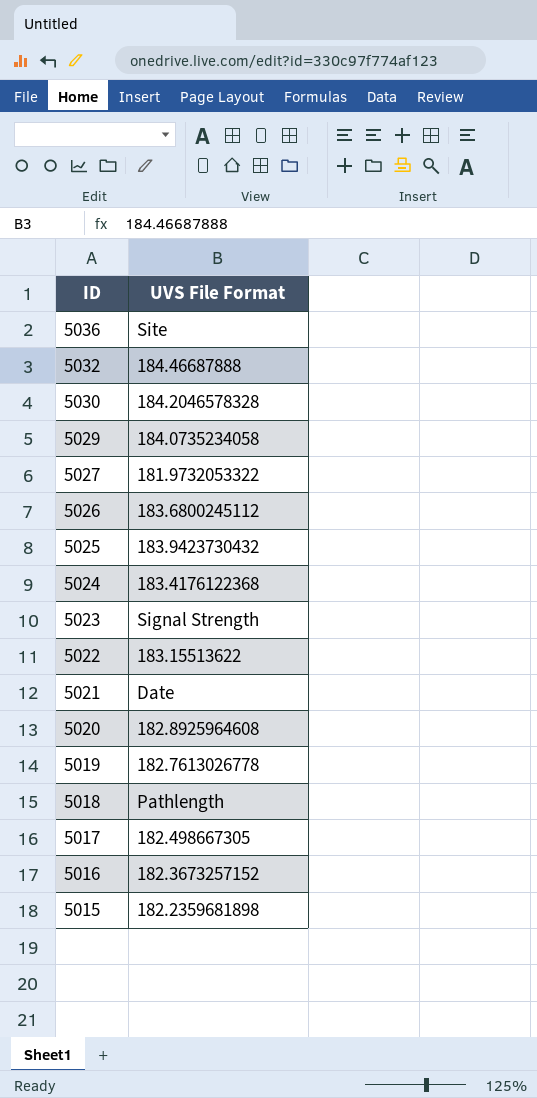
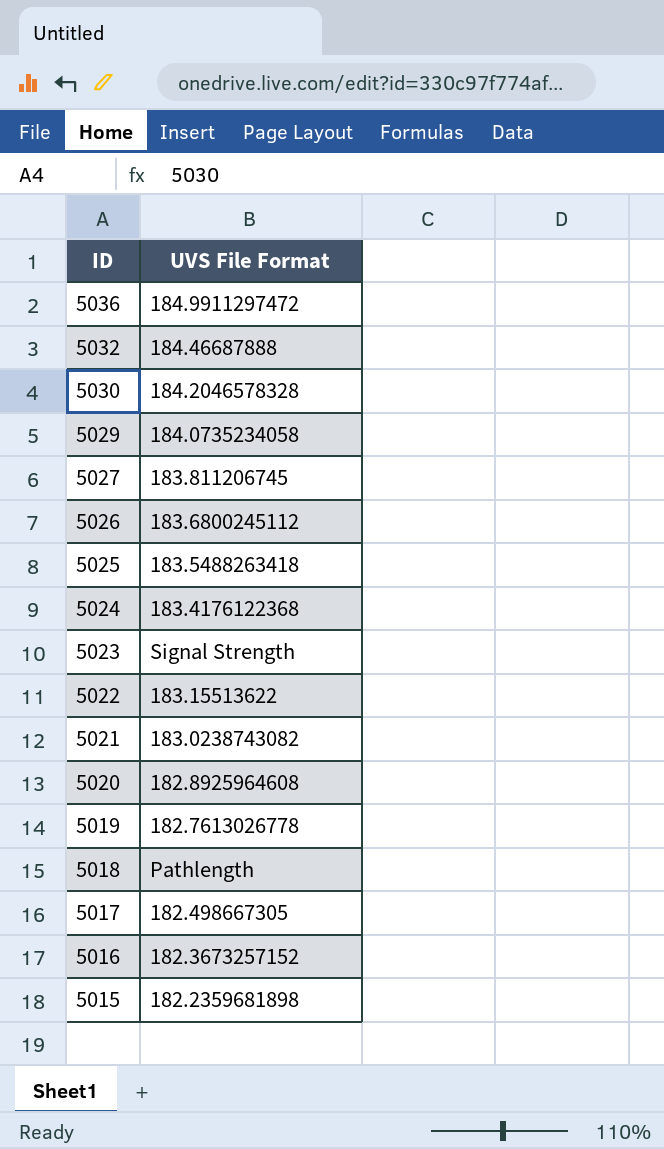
5036 | UVS File Format: Site -> 184.9911297472
5027 | UVS File Format: 181.9732053322 -> 183.811206745
5025 | UVS File Format: 183.9423730432 -> 183.5488263418
5021 | UVS File Format: Date -> 183.0238743082

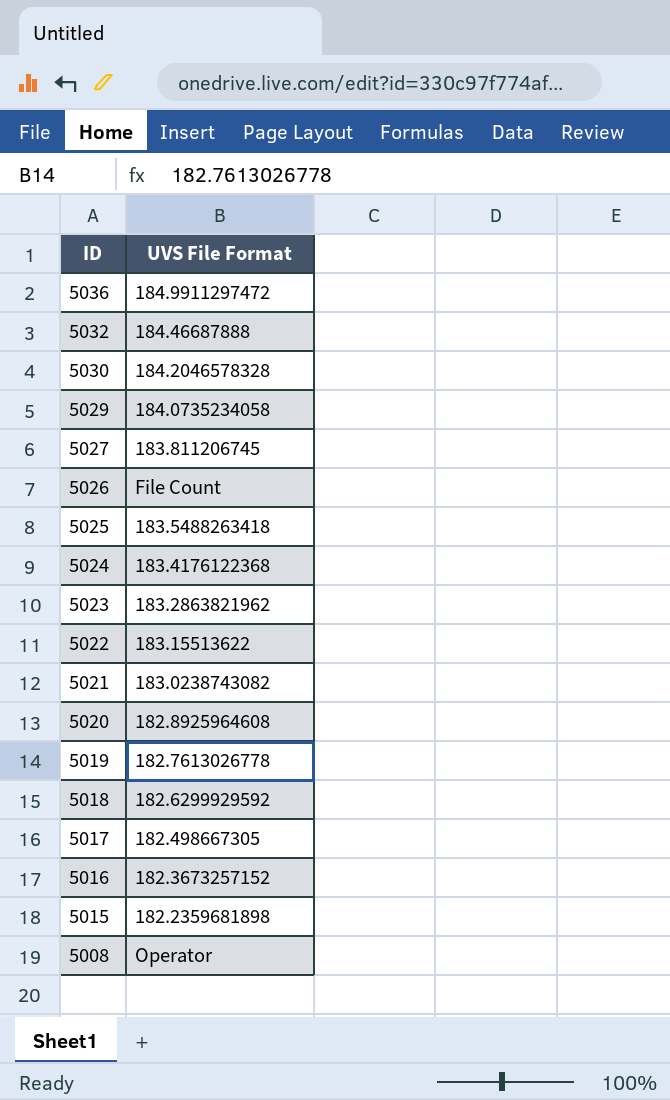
5026 | UVS File Format: 183.6800245112 -> File Count
5023 | UVS File Format: Signal Strength -> 183.2863821962
5018 | UVS File Format: Pathlength -> 182.6299929592
row 5008: none -> Operator

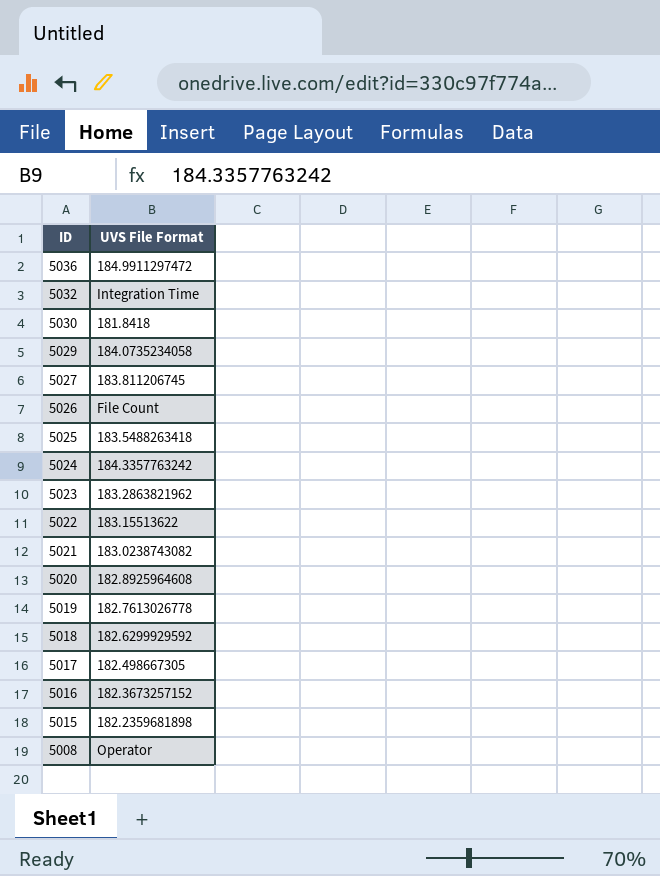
5032 | UVS File Format: 184.46687888 -> Integration Time
5030 | UVS File Format: 184.2046578328 -> 181.8418
5024 | UVS File Format: 183.4176122368 -> 184.3357763242

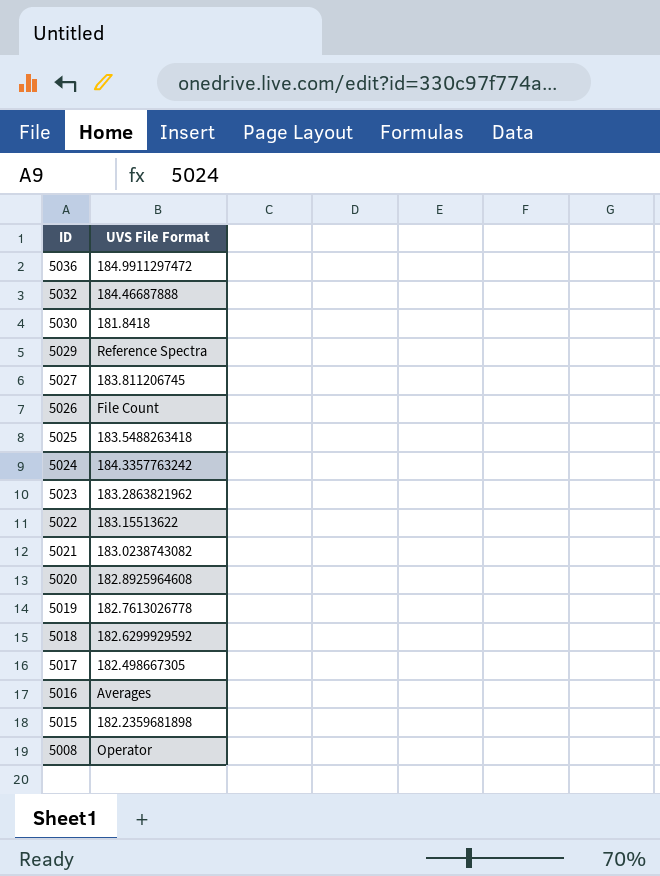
5032 | UVS File Format: Integration Time -> 184.46687888
5029 | UVS File Format: 184.0735234058 -> Reference Spectra
5016 | UVS File Format: 182.3673257152 -> Averages

